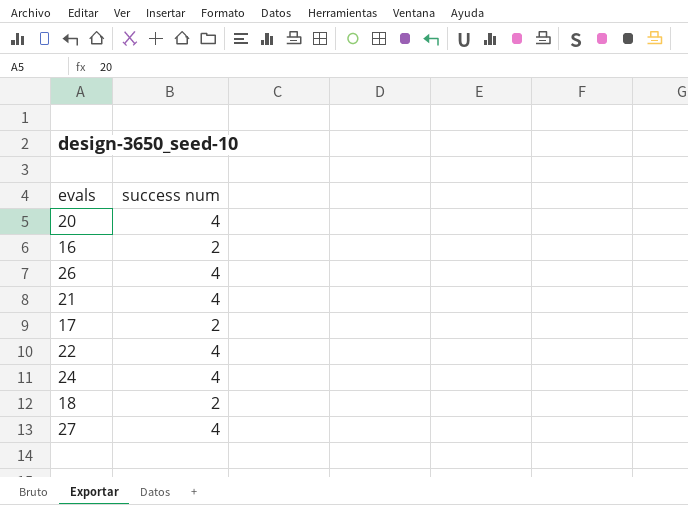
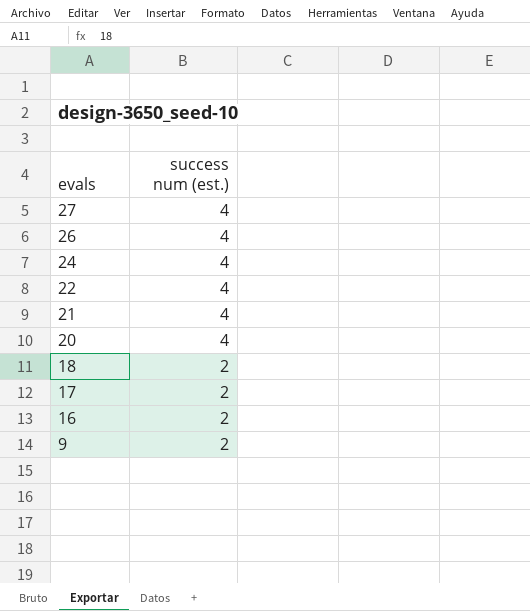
row order: none -> evals descending
column name: success num -> success num (est.)
row 9: none -> 2

